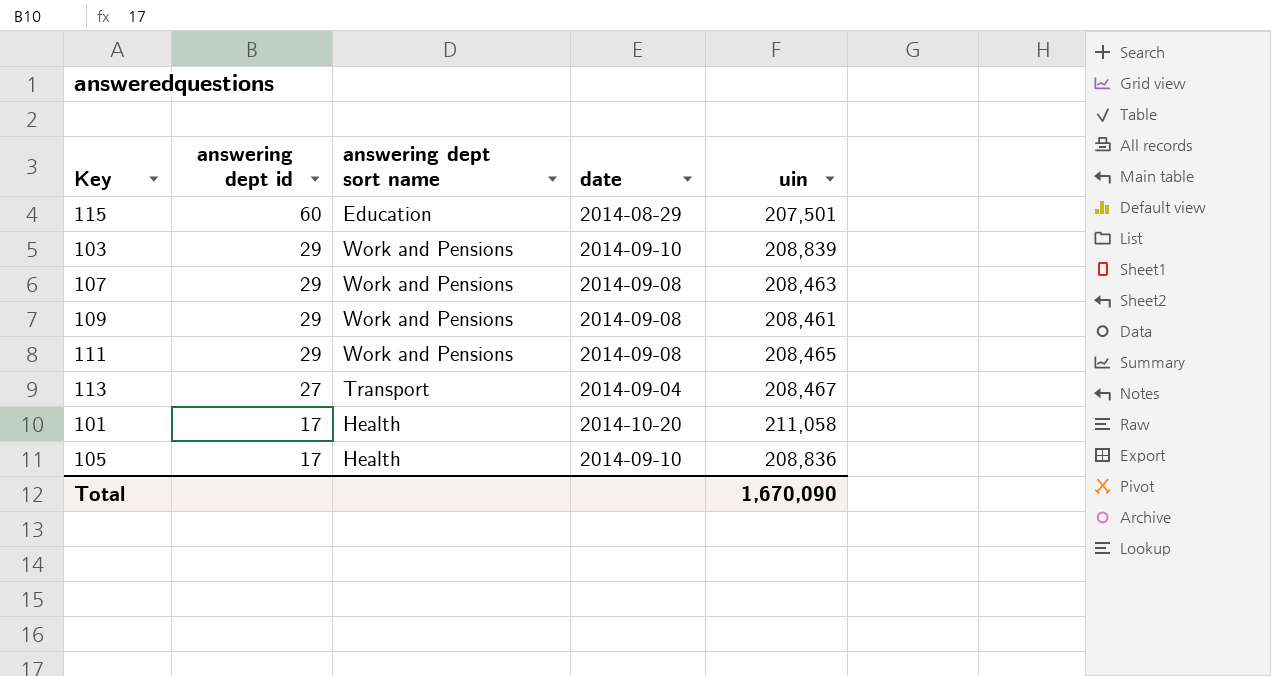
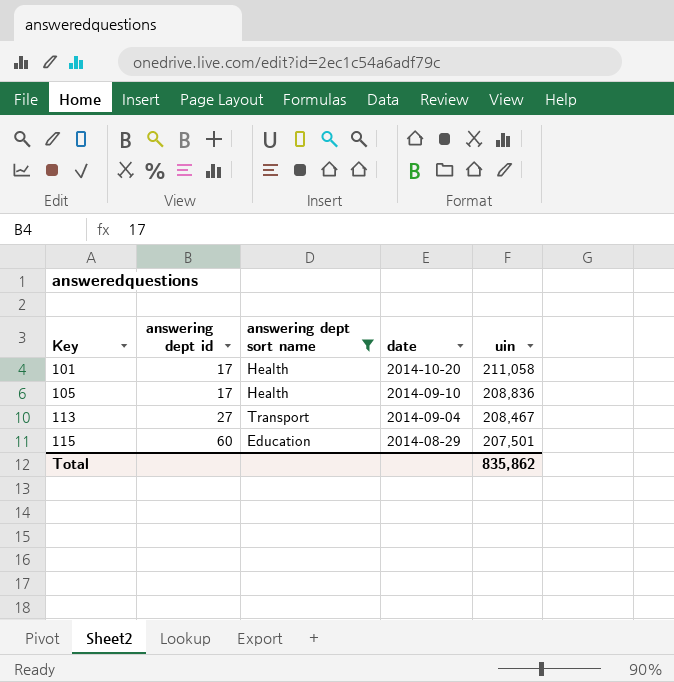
filter: none -> answering dept sort name != Work and Pensions
row order: answering dept id descending -> Key ascending
Total | uin: 1,670,090 -> 835,862

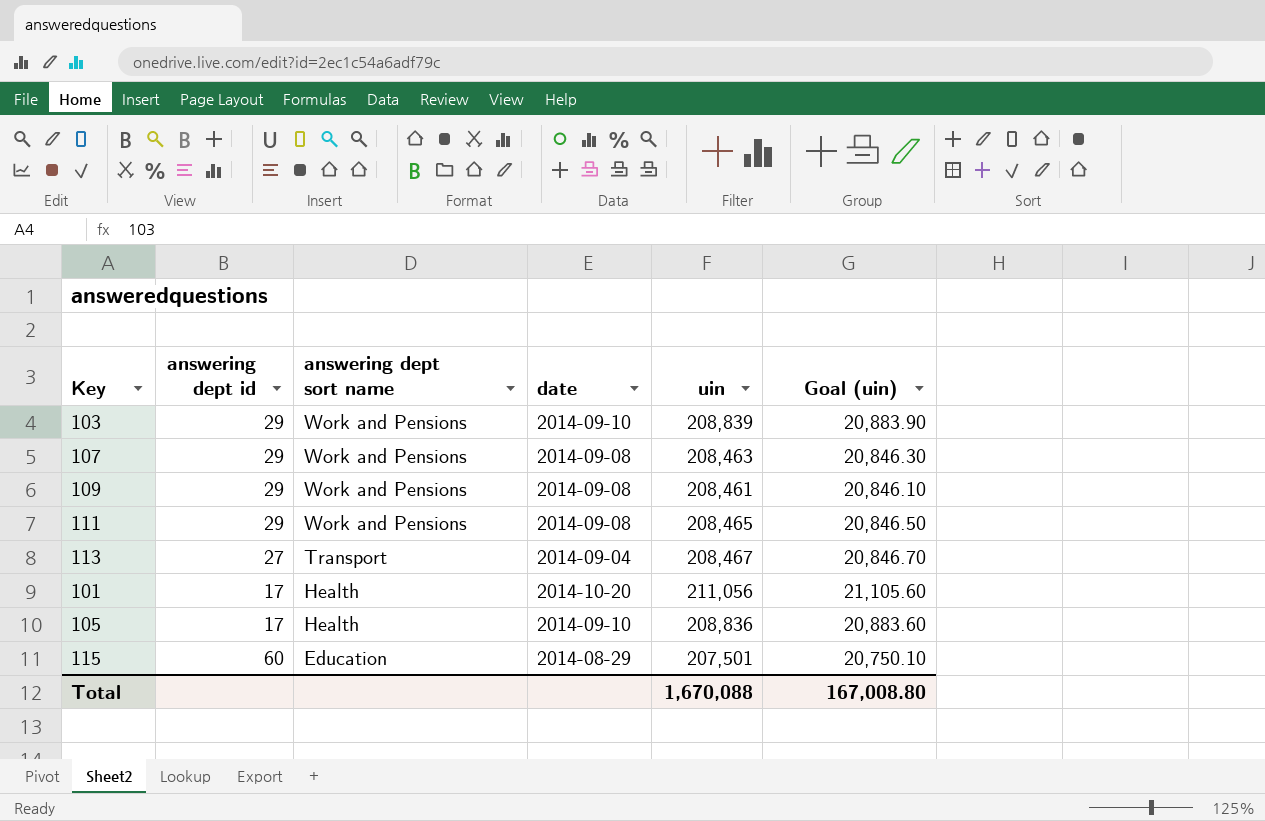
filter: answering dept sort name != Work and Pensions -> none
row order: Key ascending -> answering dept sort name descending
column Goal (uin) | formula: none -> [uin] * 0.1
101 | uin: 211,058 -> 211,056
Total | uin: 835,862 -> 1,670,088

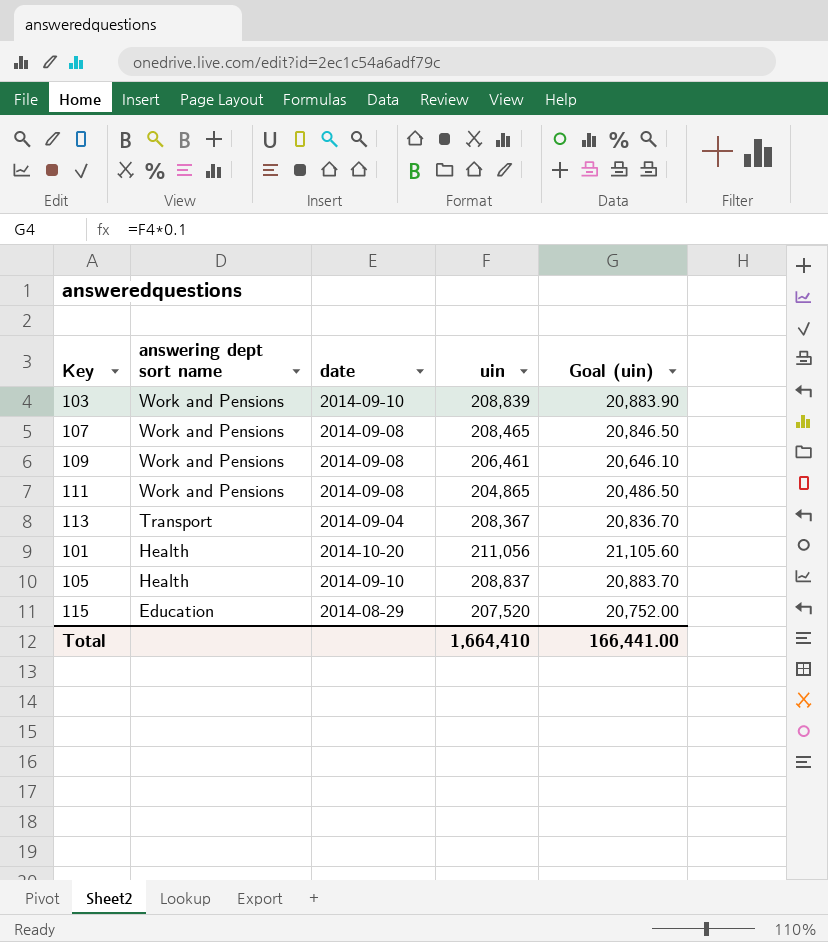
column answering dept id | position: 2 -> none
107 | uin: 208,463 -> 208,465
107 | Goal (uin): 20,846.30 -> 20,846.50
109 | uin: 208,461 -> 206,461
109 | Goal (uin): 20,846.10 -> 20,646.10
111 | uin: 208,465 -> 204,865
111 | Goal (uin): 20,846.50 -> 20,486.50
113 | uin: 208,467 -> 208,367
113 | Goal (uin): 20,846.70 -> 20,836.70
105 | uin: 208,836 -> 208,837
105 | Goal (uin): 20,883.60 -> 20,883.70
115 | uin: 207,501 -> 207,520
115 | Goal (uin): 20,750.10 -> 20,752.00
Total | uin: 1,670,088 -> 1,664,410
Total | Goal (uin): 167,008.80 -> 166,441.00

